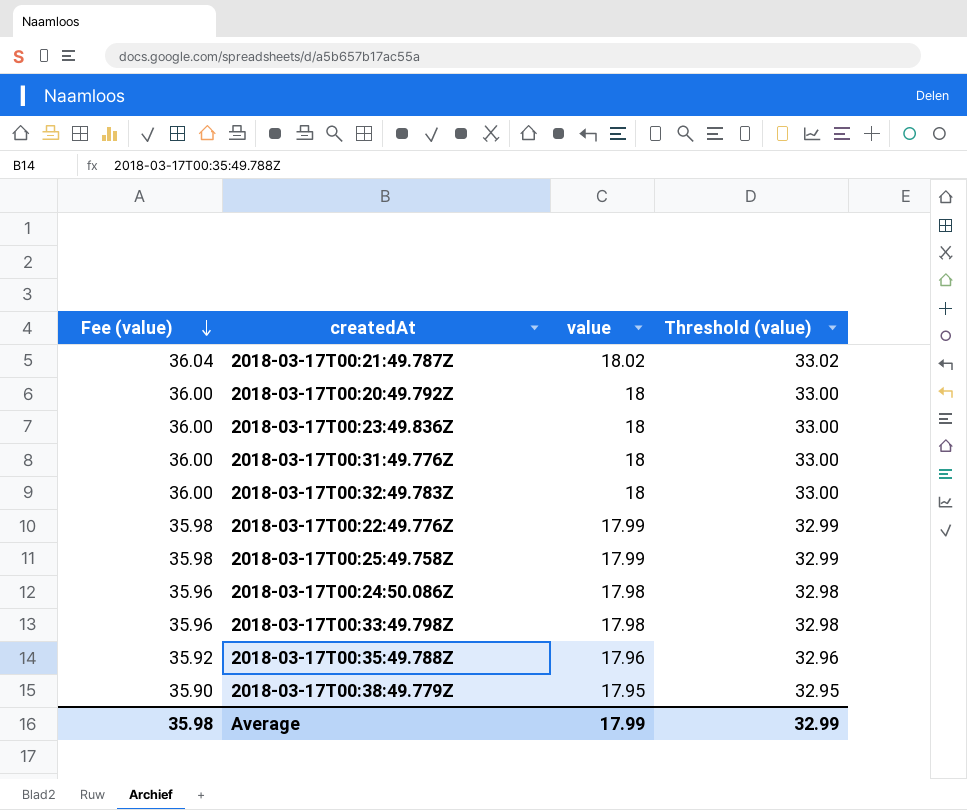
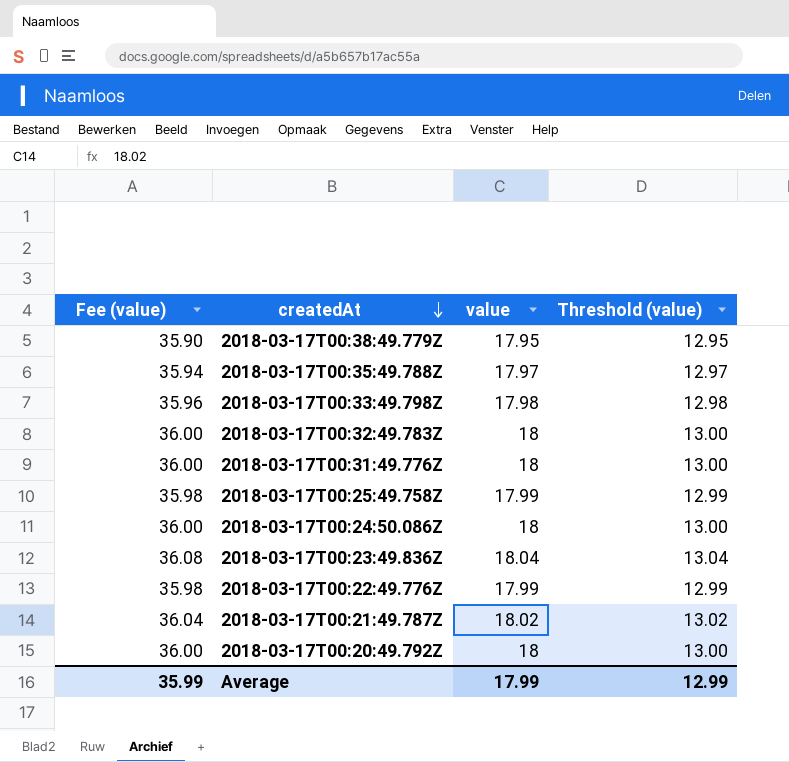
row order: Fee (value) descending -> createdAt descending
column Threshold (value) | formula: [value] + 15 -> [value] - 5
2018-03-17T00:35:49.788Z | Fee (value): 35.92 -> 35.94
2018-03-17T00:35:49.788Z | value: 17.96 -> 17.97
2018-03-17T00:24:50.086Z | Fee (value): 35.96 -> 36.00
2018-03-17T00:24:50.086Z | value: 17.98 -> 18
2018-03-17T00:23:49.836Z | Fee (value): 36.00 -> 36.08
2018-03-17T00:23:49.836Z | value: 18 -> 18.04
Average | Fee (value): 35.98 -> 35.99
Average | Threshold (value): 32.99 -> 12.99

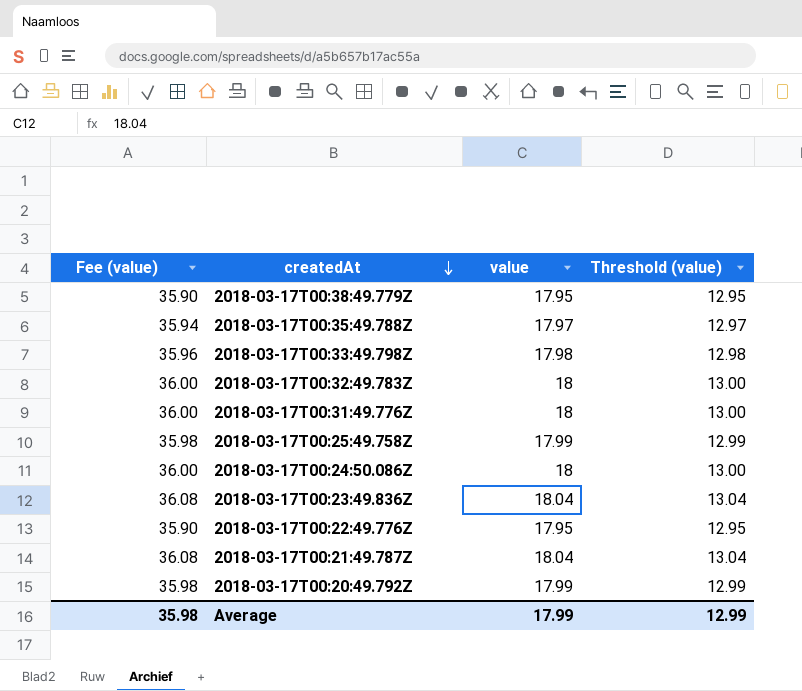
2018-03-17T00:22:49.776Z | Fee (value): 35.98 -> 35.90
2018-03-17T00:22:49.776Z | value: 17.99 -> 17.95
2018-03-17T00:22:49.776Z | Threshold (value): 12.99 -> 12.95
2018-03-17T00:21:49.787Z | Fee (value): 36.04 -> 36.08
2018-03-17T00:21:49.787Z | value: 18.02 -> 18.04
2018-03-17T00:21:49.787Z | Threshold (value): 13.02 -> 13.04
2018-03-17T00:20:49.792Z | Fee (value): 36.00 -> 35.98
2018-03-17T00:20:49.792Z | value: 18 -> 17.99
2018-03-17T00:20:49.792Z | Threshold (value): 13.00 -> 12.99
Average | Fee (value): 35.99 -> 35.98

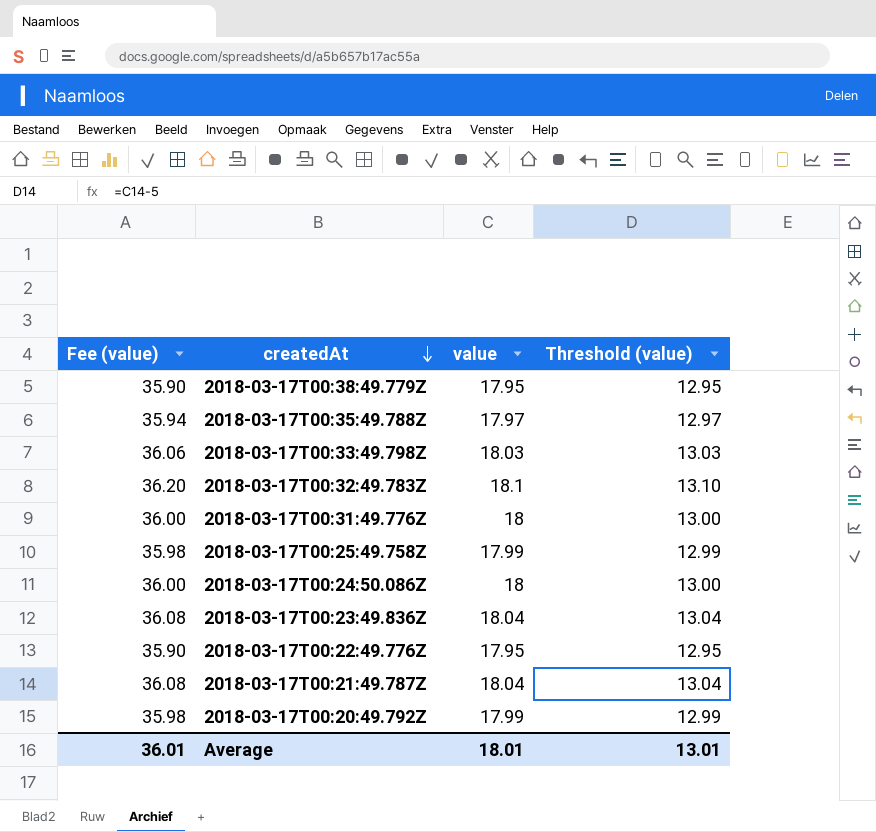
2018-03-17T00:33:49.798Z | Fee (value): 35.96 -> 36.06
2018-03-17T00:33:49.798Z | value: 17.98 -> 18.03
2018-03-17T00:33:49.798Z | Threshold (value): 12.98 -> 13.03
2018-03-17T00:32:49.783Z | Fee (value): 36.00 -> 36.20
2018-03-17T00:32:49.783Z | value: 18 -> 18.1
2018-03-17T00:32:49.783Z | Threshold (value): 13.00 -> 13.10
Average | Fee (value): 35.98 -> 36.01
Average | value: 17.99 -> 18.01
Average | Threshold (value): 12.99 -> 13.01

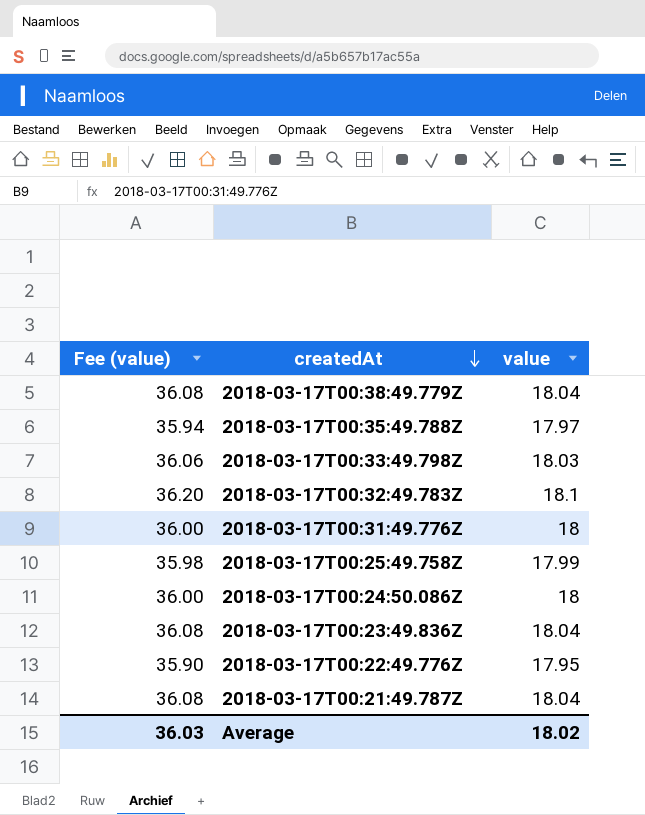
column Threshold (value) | formula: [value] - 5 -> none
row 2018-03-17T00:20:49.792Z: 35.98 | 17.99 | 12.99 -> none
2018-03-17T00:38:49.779Z | Fee (value): 35.90 -> 36.08
2018-03-17T00:38:49.779Z | value: 17.95 -> 18.04
Average | Fee (value): 36.01 -> 36.03
Average | value: 18.01 -> 18.02

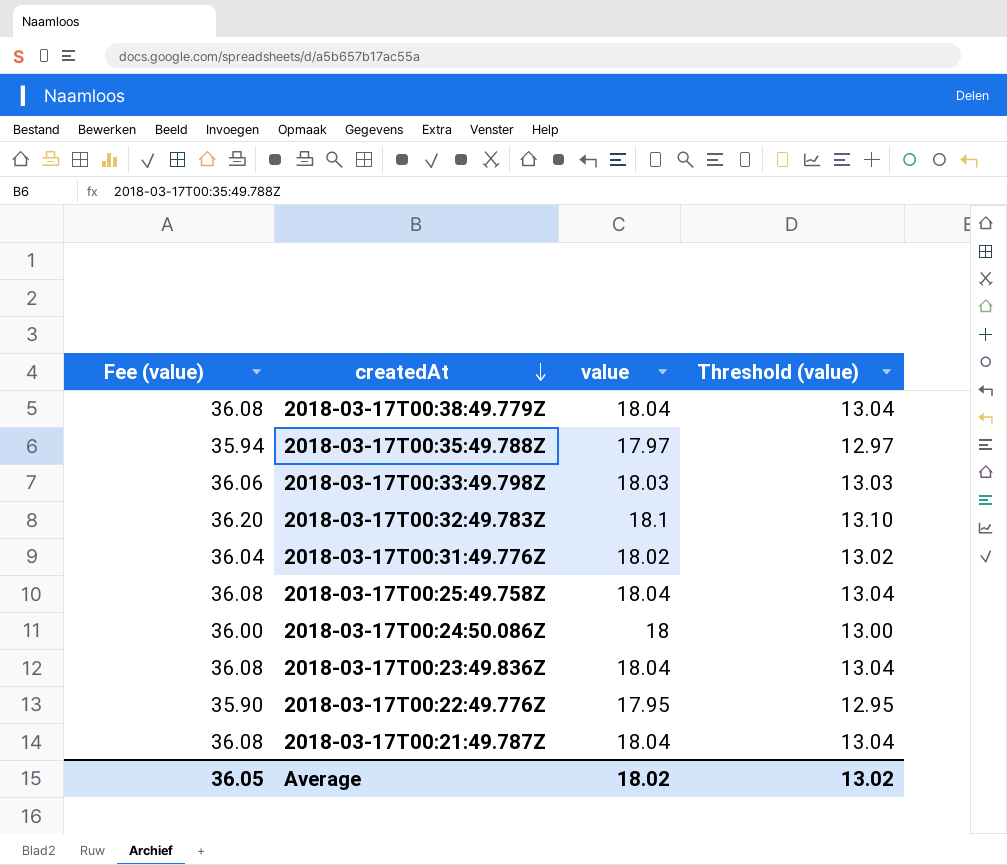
column Threshold (value) | formula: none -> [value] - 5
2018-03-17T00:31:49.776Z | Fee (value): 36.00 -> 36.04
2018-03-17T00:31:49.776Z | value: 18 -> 18.02
2018-03-17T00:25:49.758Z | Fee (value): 35.98 -> 36.08
2018-03-17T00:25:49.758Z | value: 17.99 -> 18.04
Average | Fee (value): 36.03 -> 36.05

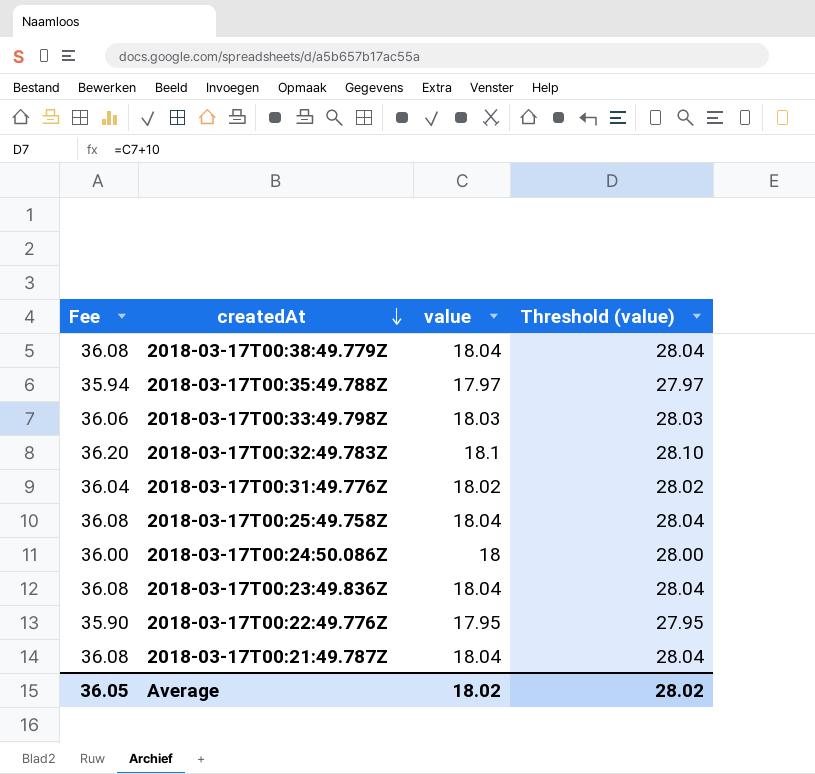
column name: Fee (value) -> Fee
column Threshold (value) | formula: [value] - 5 -> [value] + 10
Average | Threshold (value): 13.02 -> 28.02

